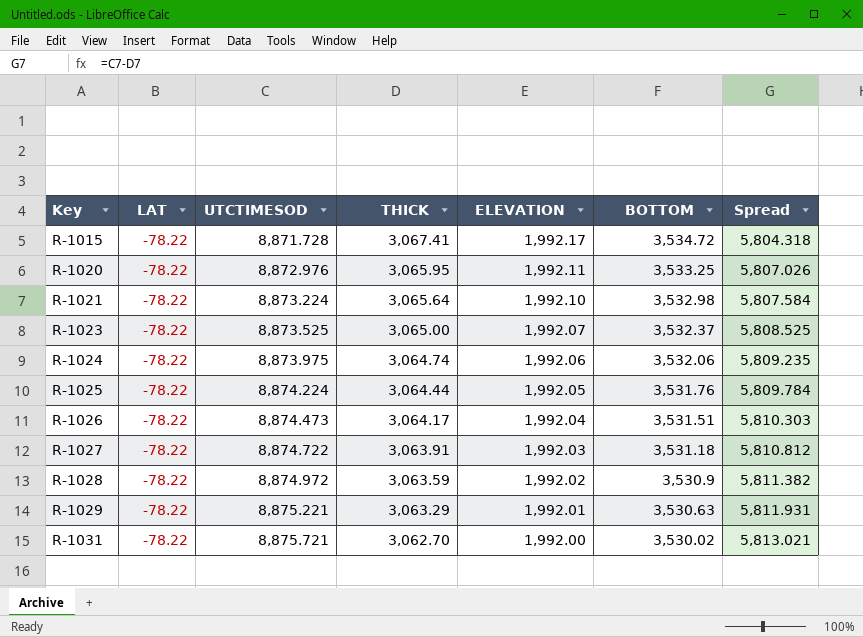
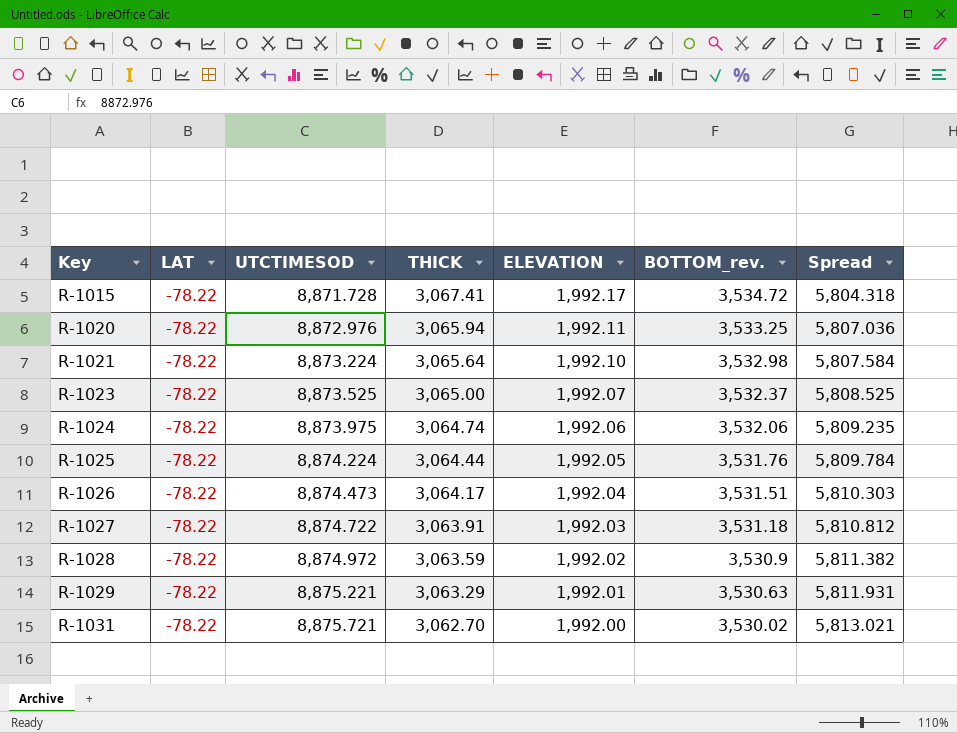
column name: BOTTOM -> BOTTOM_rev.
R-1020 | THICK: 3,065.95 -> 3,065.94
R-1020 | Spread: 5,807.026 -> 5,807.036

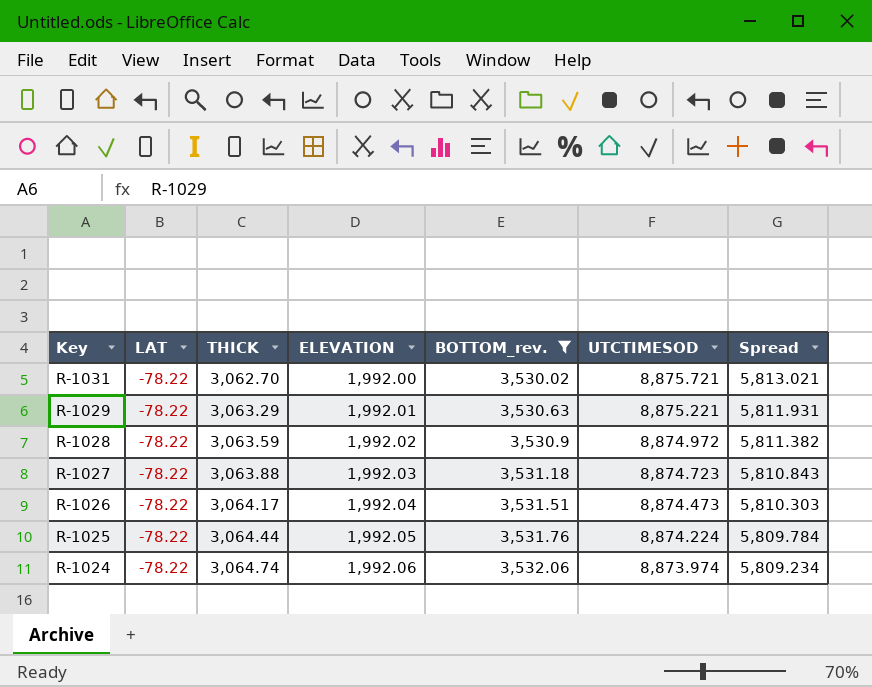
filter: none -> BOTTOM_rev. <= 3,532.06
row order: Key ascending -> Key descending
column UTCTIMESOD | position: 3 -> 6
R-1027 | THICK: 3,063.91 -> 3,063.88
R-1027 | UTCTIMESOD: 8,874.722 -> 8,874.723
R-1027 | Spread: 5,810.812 -> 5,810.843
R-1024 | UTCTIMESOD: 8,873.975 -> 8,873.974
R-1024 | Spread: 5,809.235 -> 5,809.234

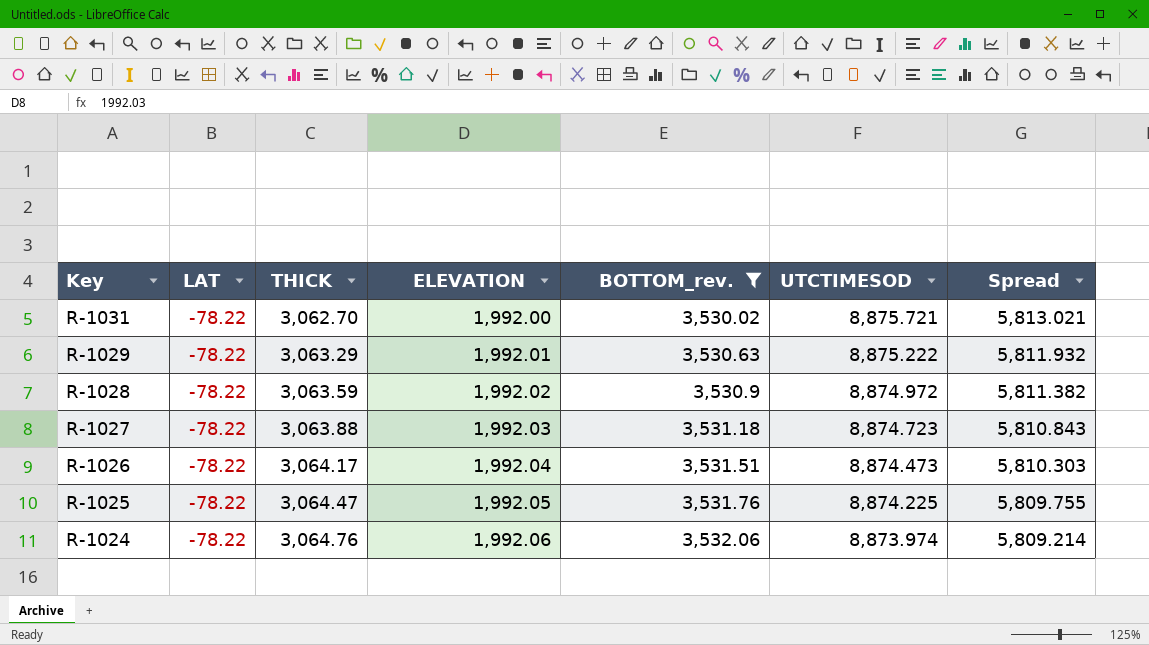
R-1029 | UTCTIMESOD: 8,875.221 -> 8,875.222
R-1029 | Spread: 5,811.931 -> 5,811.932
R-1025 | THICK: 3,064.44 -> 3,064.47
R-1025 | UTCTIMESOD: 8,874.224 -> 8,874.225
R-1025 | Spread: 5,809.784 -> 5,809.755
R-1024 | THICK: 3,064.74 -> 3,064.76
R-1024 | Spread: 5,809.234 -> 5,809.214

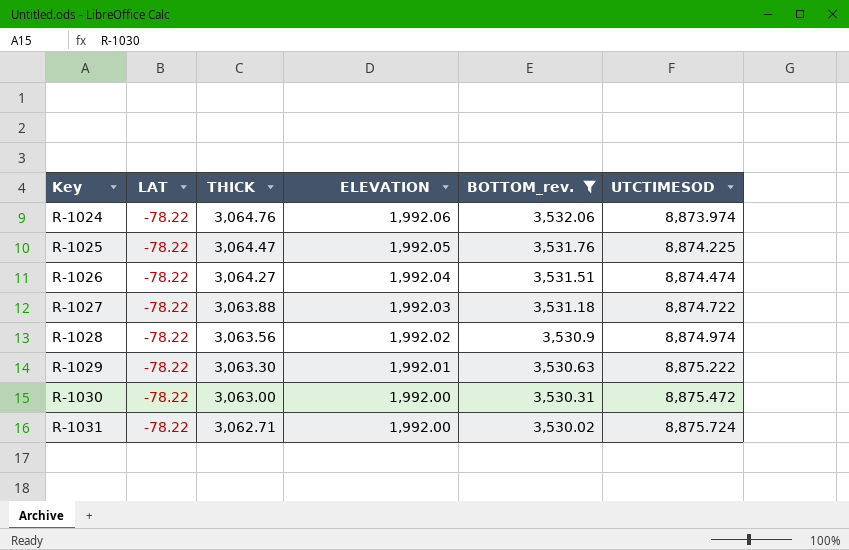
row order: Key descending -> Key ascending
column Spread | formula: [UTCTIMESOD] - [THICK] -> none
R-1026 | THICK: 3,064.17 -> 3,064.27
R-1026 | UTCTIMESOD: 8,874.473 -> 8,874.474
R-1027 | UTCTIMESOD: 8,874.723 -> 8,874.722
R-1028 | THICK: 3,063.59 -> 3,063.56
R-1028 | UTCTIMESOD: 8,874.972 -> 8,874.974
R-1029 | THICK: 3,063.29 -> 3,063.30
row R-1030: none -> -78.22 | 3,063.00 | 1,992.00 | 3,530.31 | 8,875.472
R-1031 | THICK: 3,062.70 -> 3,062.71
R-1031 | UTCTIMESOD: 8,875.721 -> 8,875.724

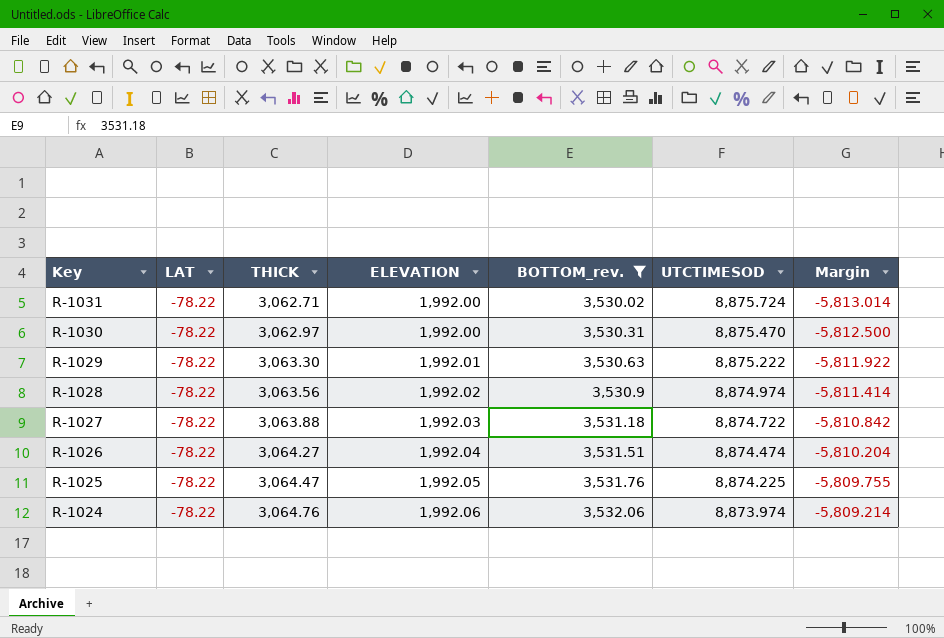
row order: Key ascending -> Key descending
column Margin | formula: none -> [THICK] - [UTCTIMESOD]
R-1030 | THICK: 3,063.00 -> 3,062.97
R-1030 | UTCTIMESOD: 8,875.472 -> 8,875.470

